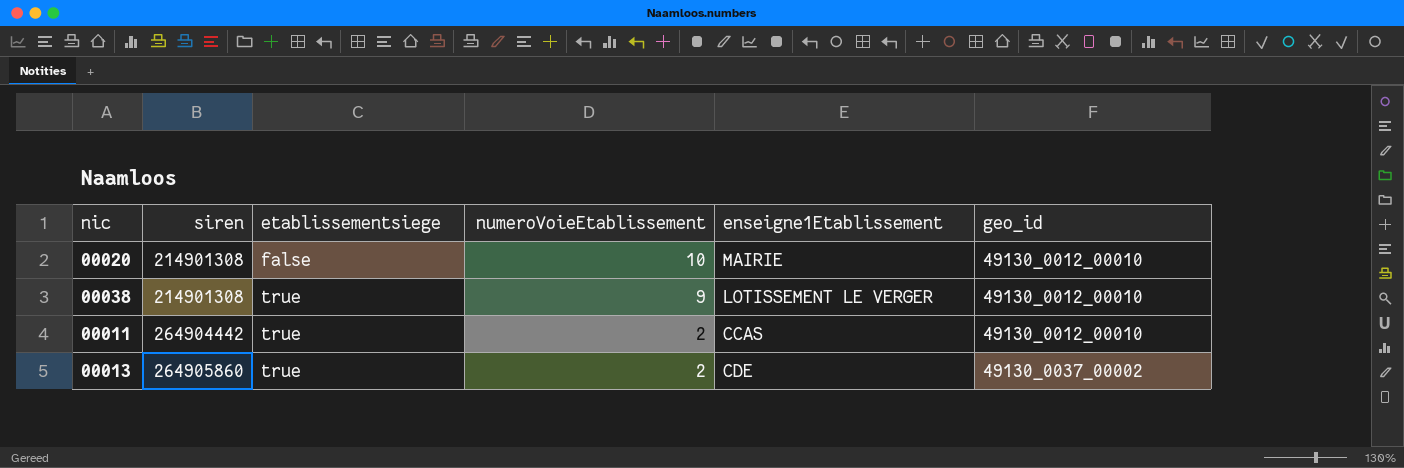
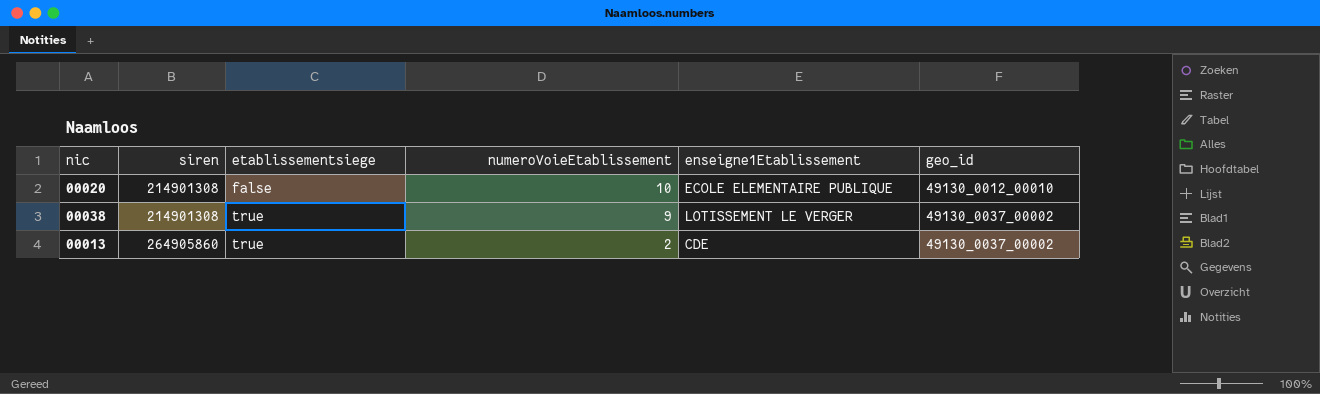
row 00011: 264904442 | true | 2 | CCAS | 49130_0012_00010 -> none
00020 | enseigne1Etablissement: MAIRIE -> ECOLE ELEMENTAIRE PUBLIQUE
00038 | geo_id: 49130_0012_00010 -> 49130_0037_00002

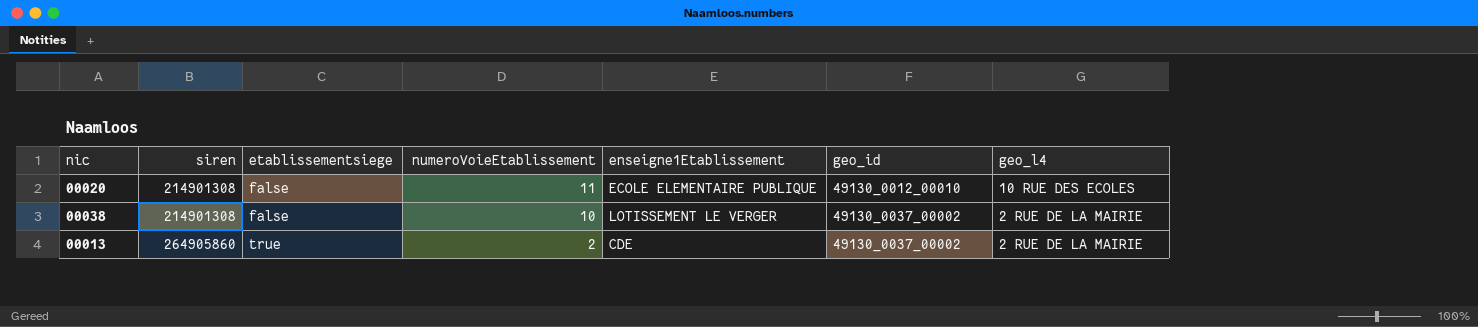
column geo_l4 | position: none -> 7
00020 | numeroVoieEtablissement: 10 -> 11
00038 | etablissementsiege: true -> false
00038 | numeroVoieEtablissement: 9 -> 10

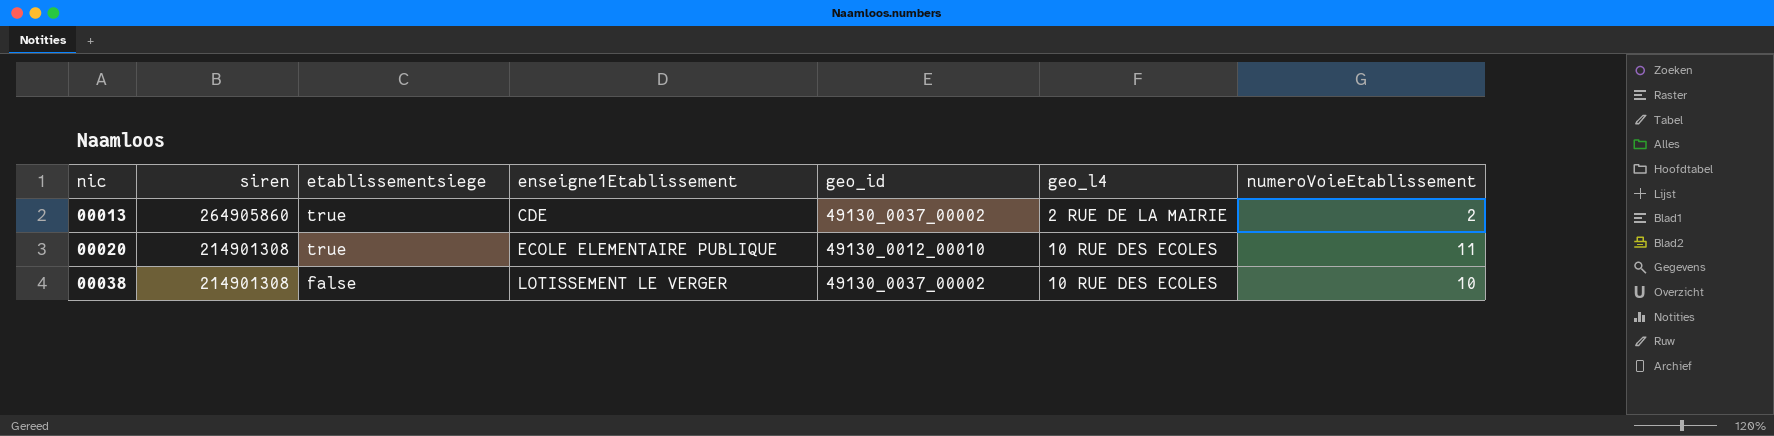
row order: siren ascending -> nic ascending
column numeroVoieEtablissement | position: 4 -> 7
00020 | etablissementsiege: false -> true
00038 | geo_l4: 2 RUE DE LA MAIRIE -> 10 RUE DES ECOLES

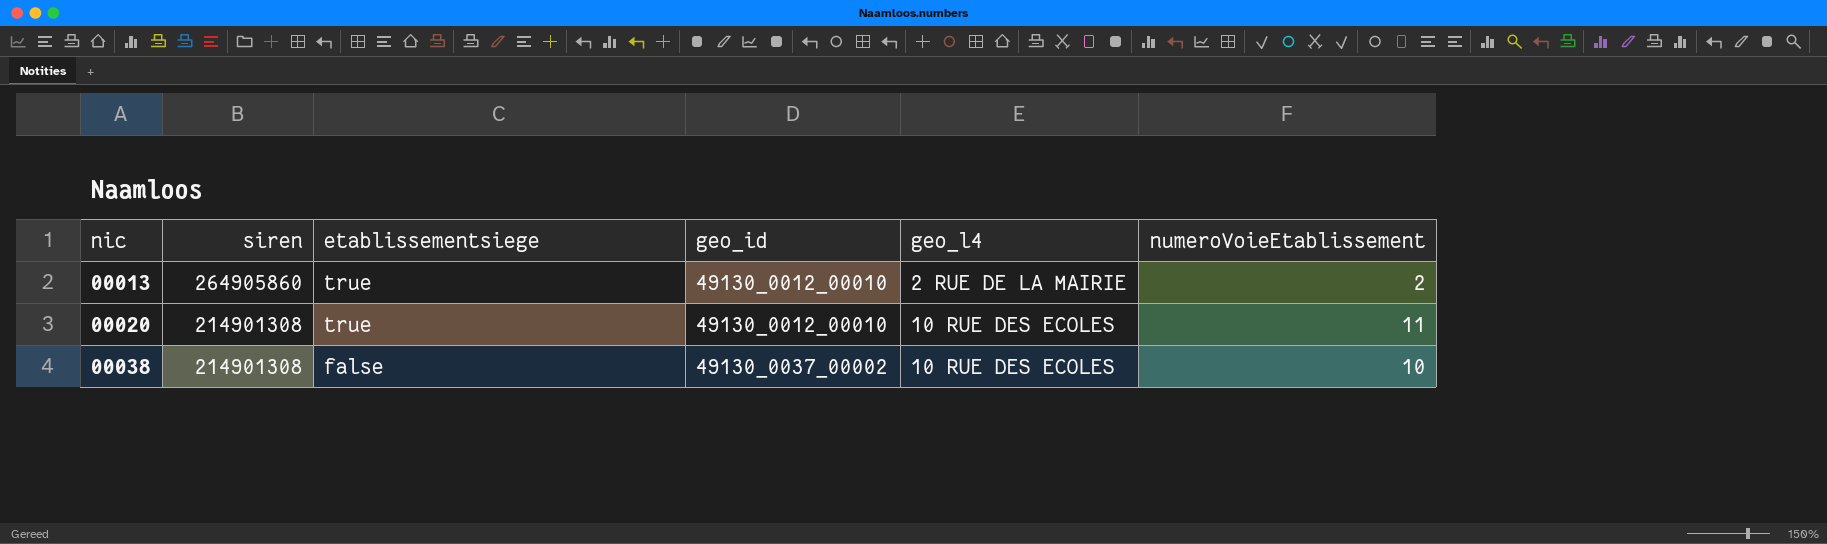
column enseigne1Etablissement | position: 4 -> none
00013 | geo_id: 49130_0037_00002 -> 49130_0012_00010

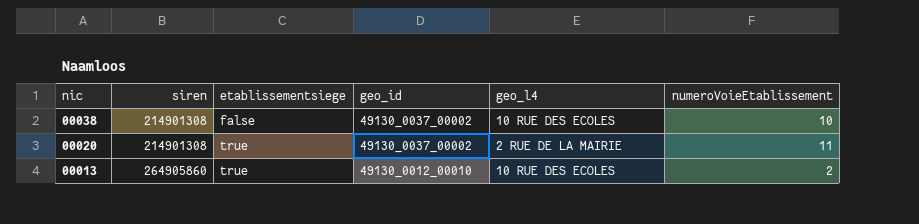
row order: nic ascending -> nic descending
00020 | geo_id: 49130_0012_00010 -> 49130_0037_00002
00020 | geo_l4: 10 RUE DES ECOLES -> 2 RUE DE LA MAIRIE
00013 | geo_l4: 2 RUE DE LA MAIRIE -> 10 RUE DES ECOLES

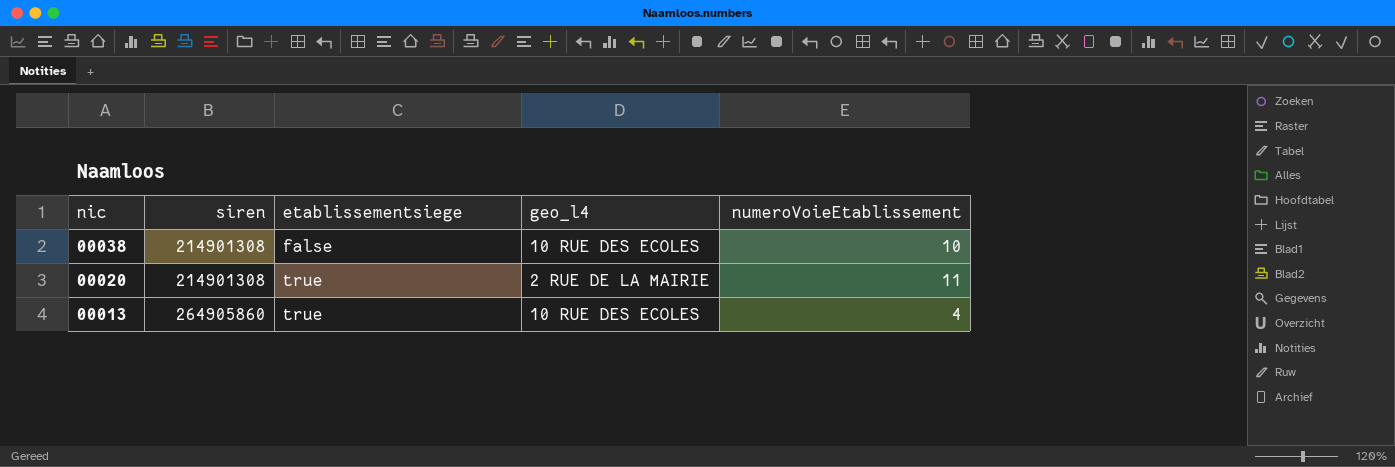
column geo_id | position: 4 -> none
00013 | numeroVoieEtablissement: 2 -> 4

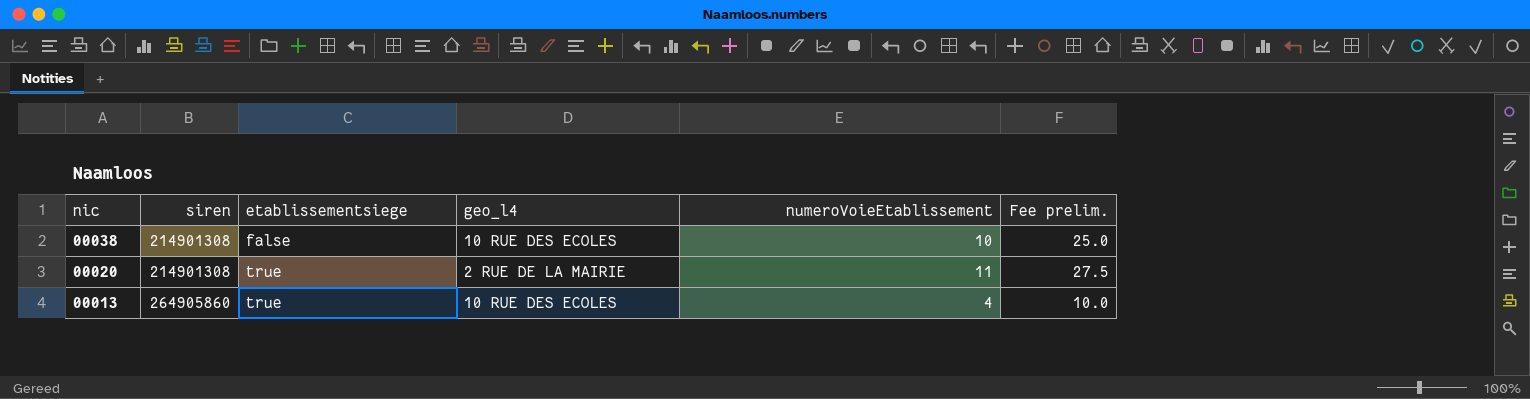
column Fee prelim. | formula: none -> [numeroVoieEtablissement] * 2.5

